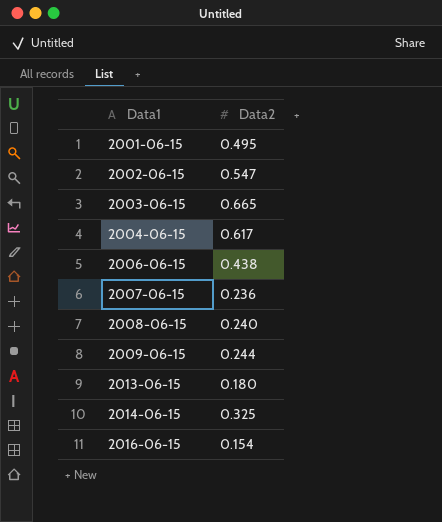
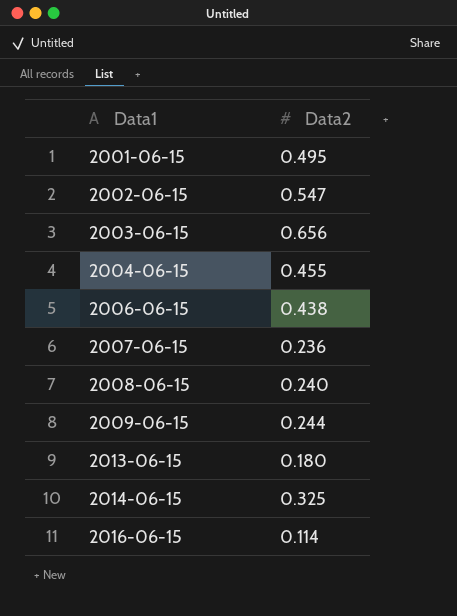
2003-06-15 | Data2: 0.665 -> 0.656
2004-06-15 | Data2: 0.617 -> 0.455
2016-06-15 | Data2: 0.154 -> 0.114

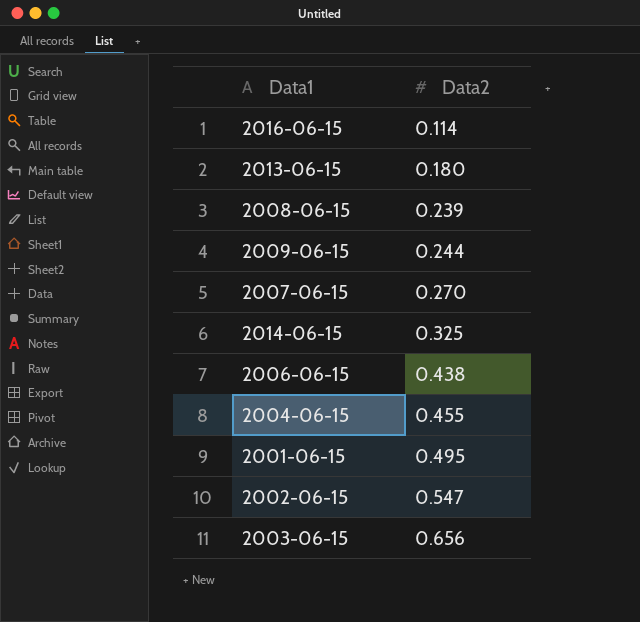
row order: Data1 ascending -> Data2 ascending
2008-06-15 | Data2: 0.240 -> 0.239
2007-06-15 | Data2: 0.236 -> 0.270

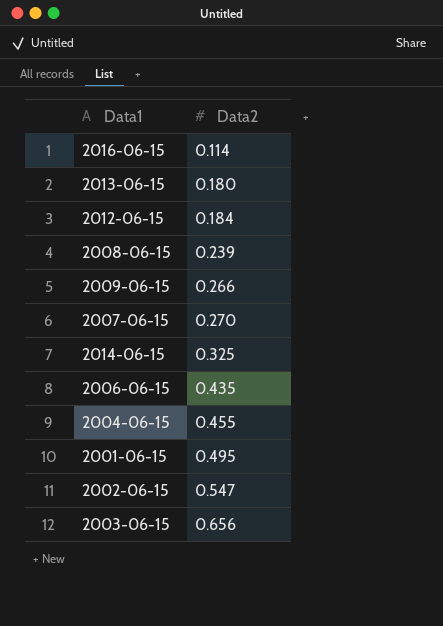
row 2012-06-15: none -> 0.184
2009-06-15 | Data2: 0.244 -> 0.266
2006-06-15 | Data2: 0.438 -> 0.435

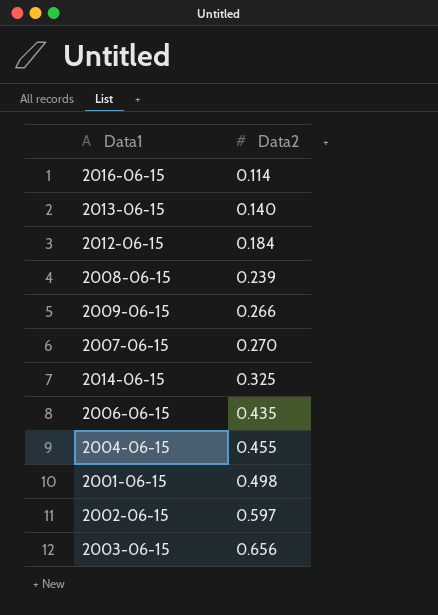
2013-06-15 | Data2: 0.180 -> 0.140
2001-06-15 | Data2: 0.495 -> 0.498
2002-06-15 | Data2: 0.547 -> 0.597

